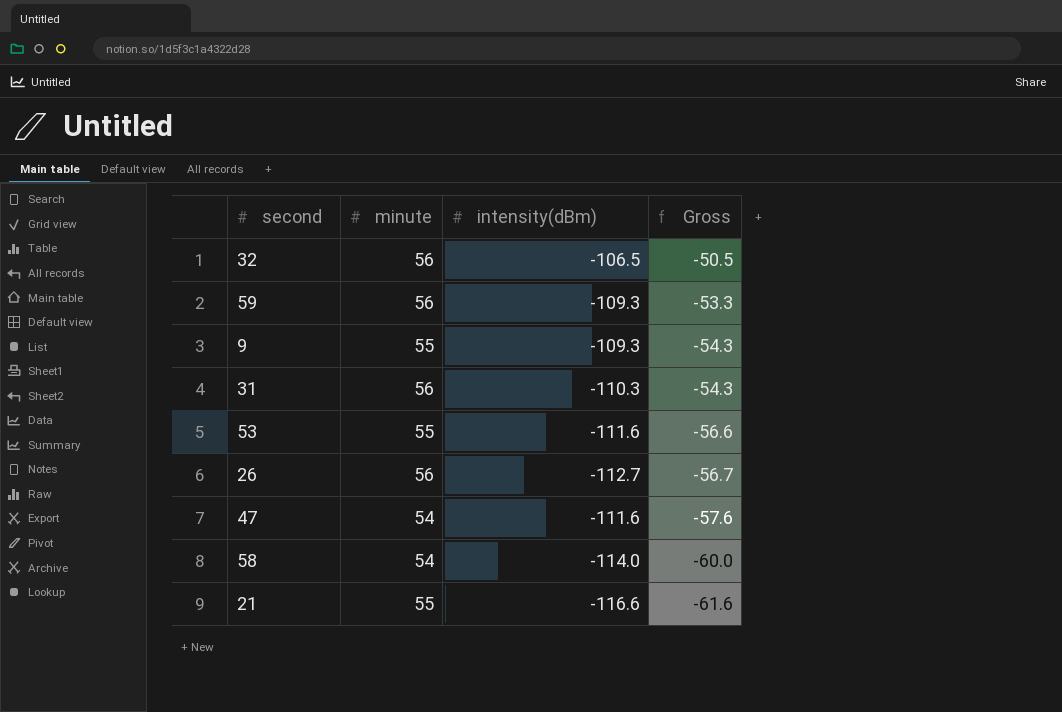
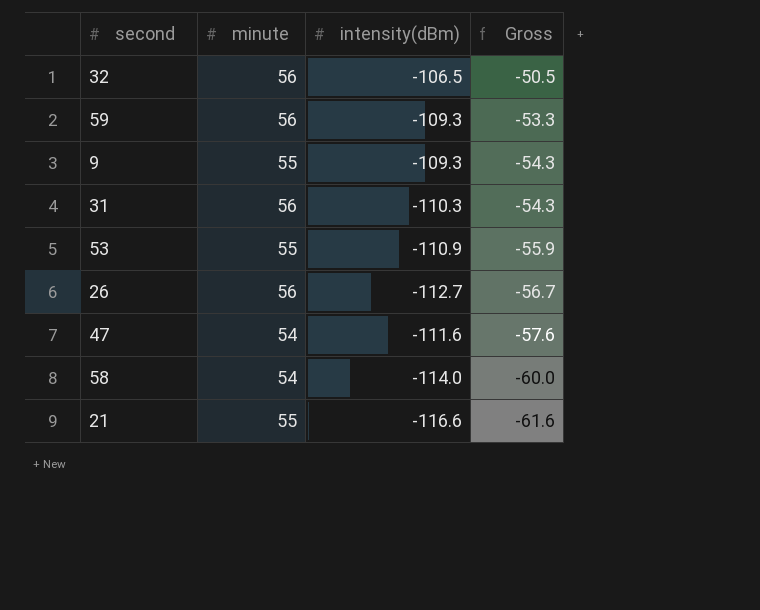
53 | intensity(dBm): -111.6 -> -110.9
53 | Gross: -56.6 -> -55.9

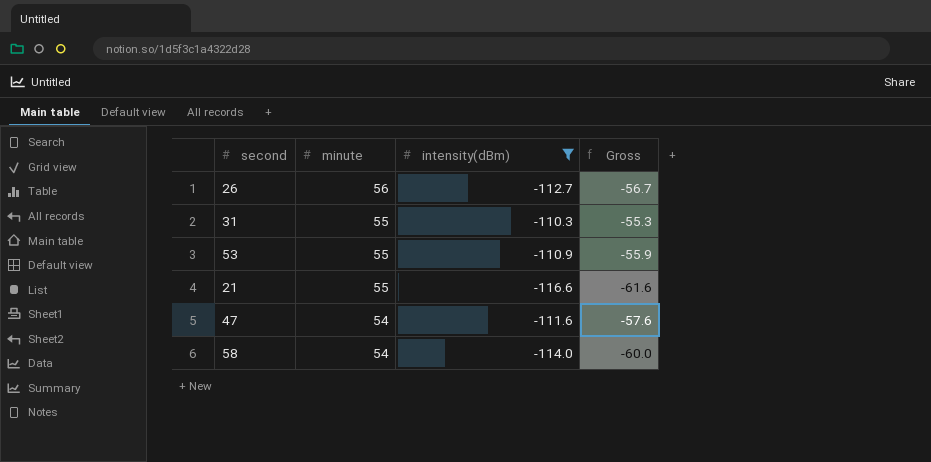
filter: none -> intensity(dBm) <= -110.3
row order: Gross descending -> minute descending
31 | minute: 56 -> 55
31 | Gross: -54.3 -> -55.3

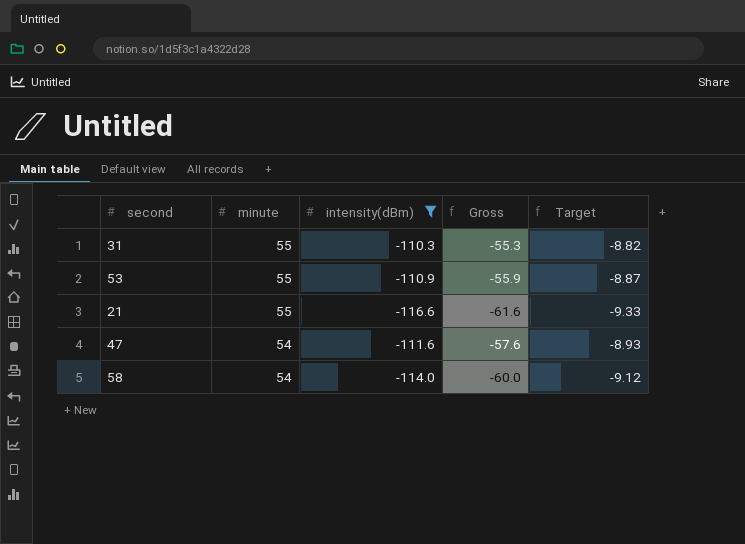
column Target | formula: none -> [intensity(dBm)] * 0.08
row 26: 56 | -112.7 | -56.7 -> none

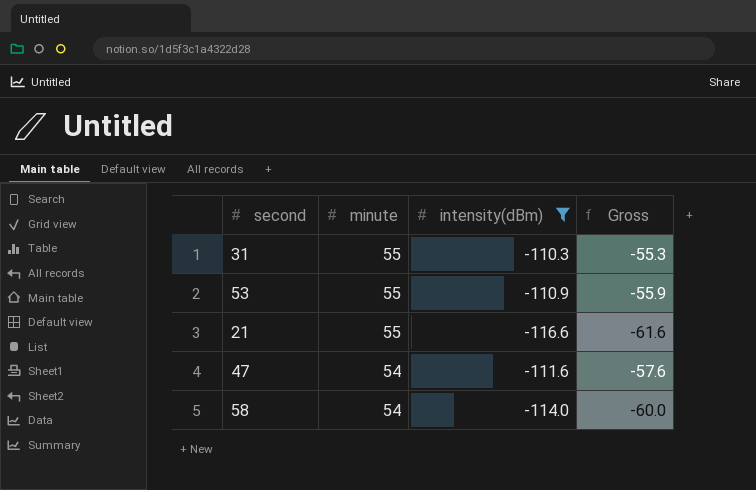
column Target | formula: [intensity(dBm)] * 0.08 -> none

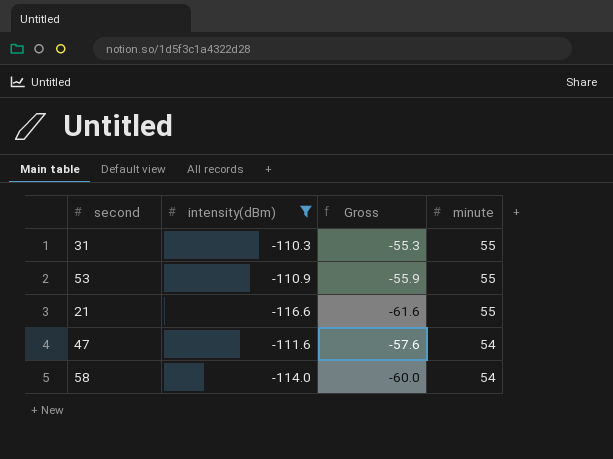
column minute | position: 2 -> 4

